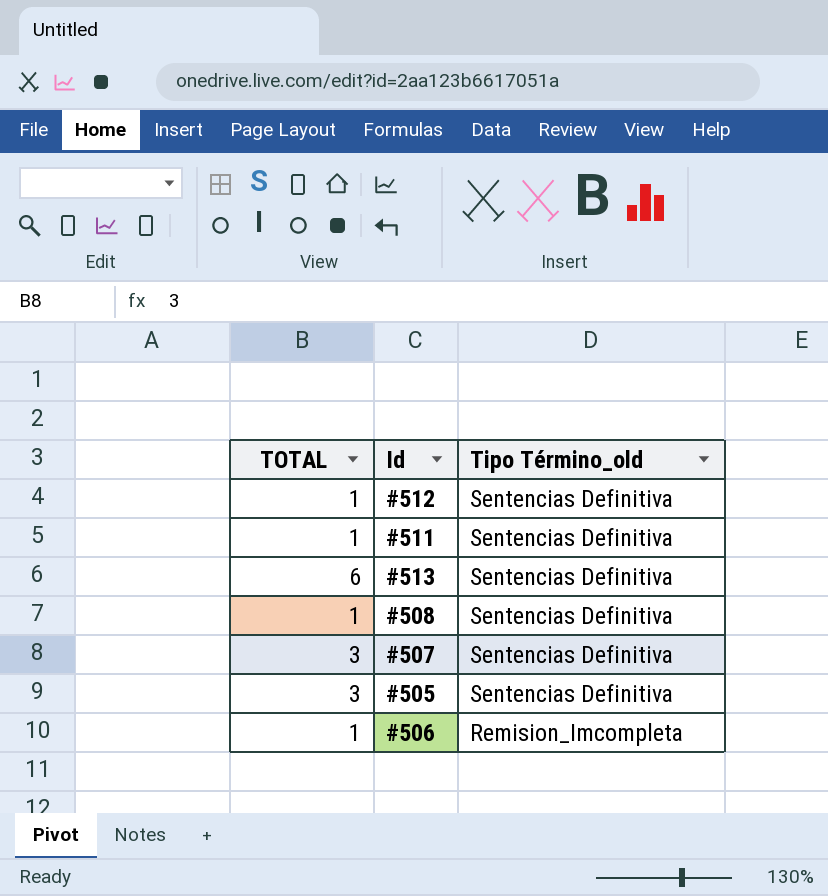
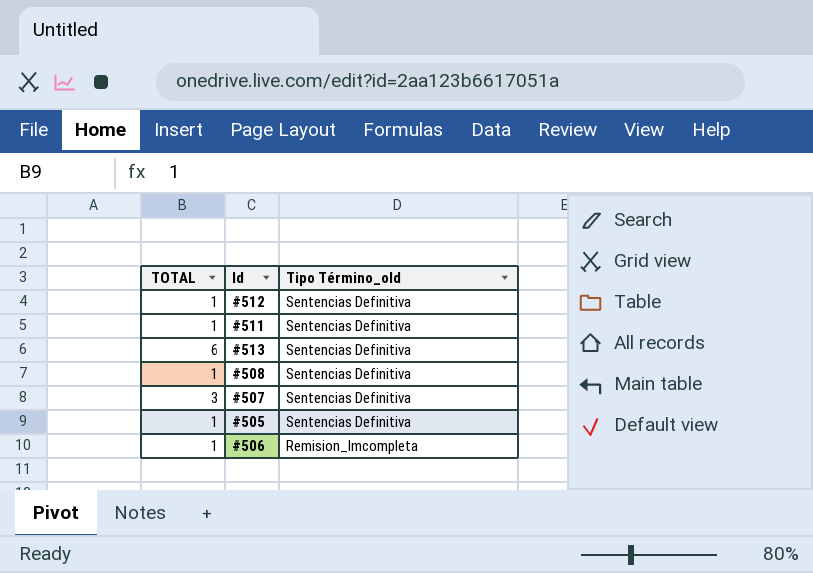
#505 | TOTAL: 3 -> 1

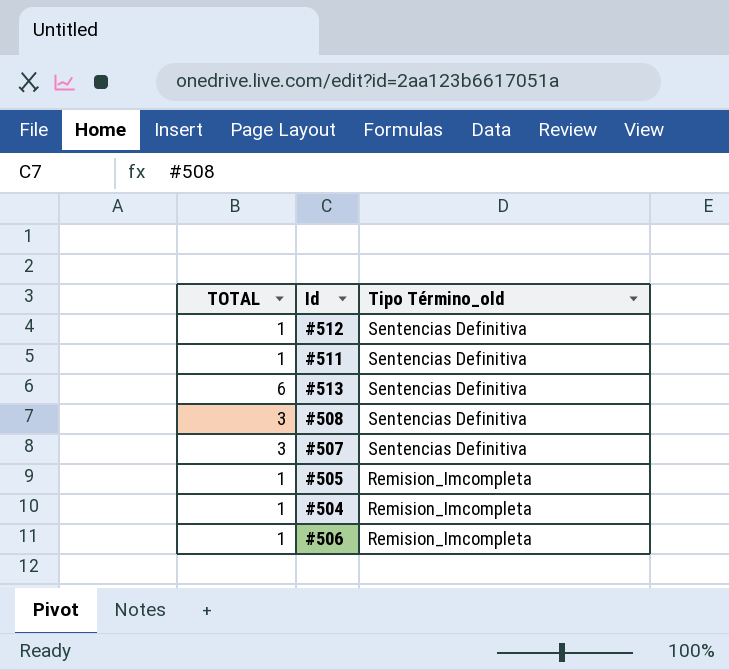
#508 | TOTAL: 1 -> 3
#505 | Tipo Término_old: Sentencias Definitiva -> Remision_Imcompleta
row #504: none -> 1 | Remision_Imcompleta

